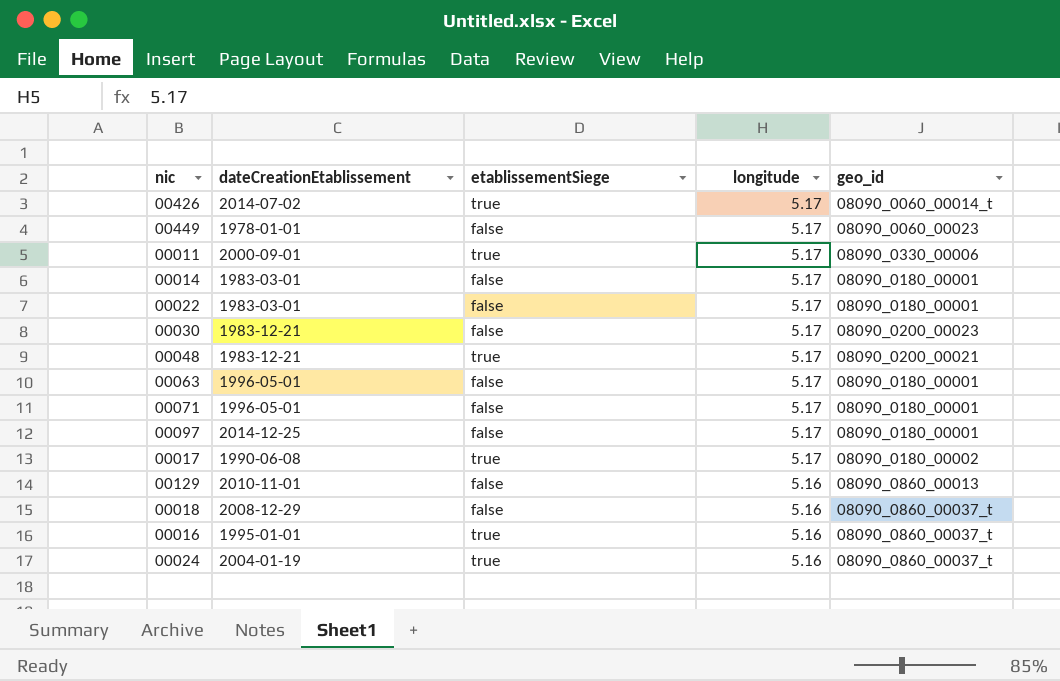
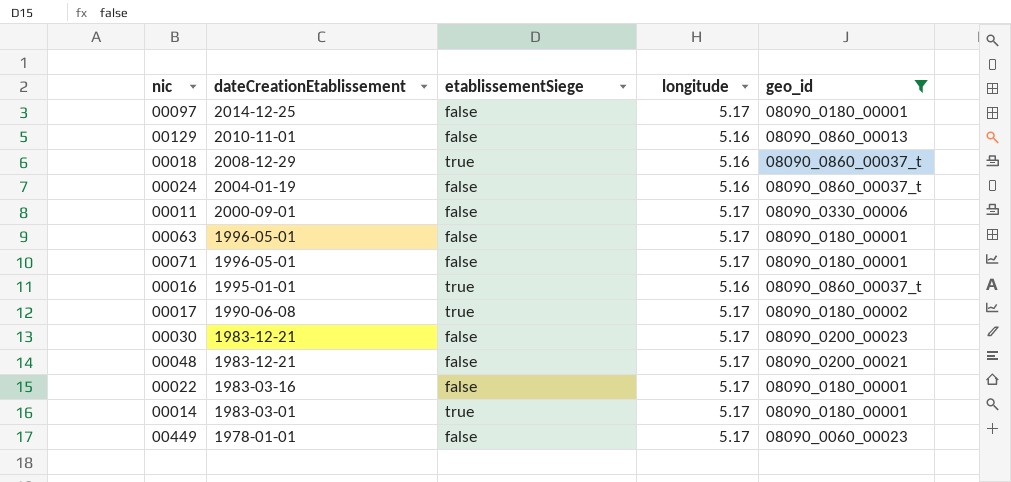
filter: none -> geo_id != 08090_0060_00014_t
row order: longitude descending -> dateCreationEtablissement descending
00018 | etablissementSiege: false -> true
00024 | etablissementSiege: true -> false
00011 | etablissementSiege: true -> false
00048 | etablissementSiege: true -> false
00022 | dateCreationEtablissement: 1983-03-01 -> 1983-03-16
00014 | etablissementSiege: false -> true

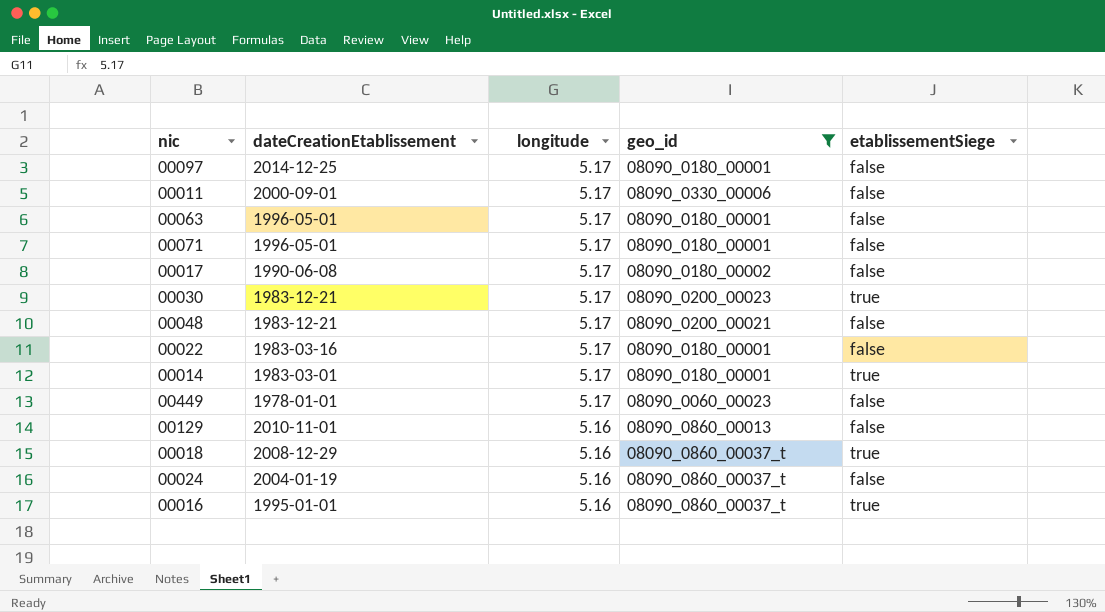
row order: dateCreationEtablissement descending -> longitude descending
column etablissementSiege | position: 3 -> 5
00017 | etablissementSiege: true -> false
00030 | etablissementSiege: false -> true

